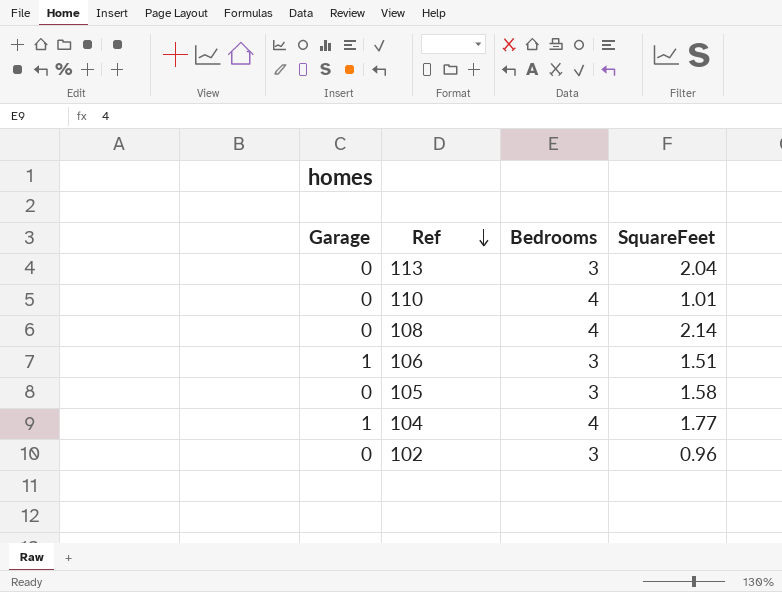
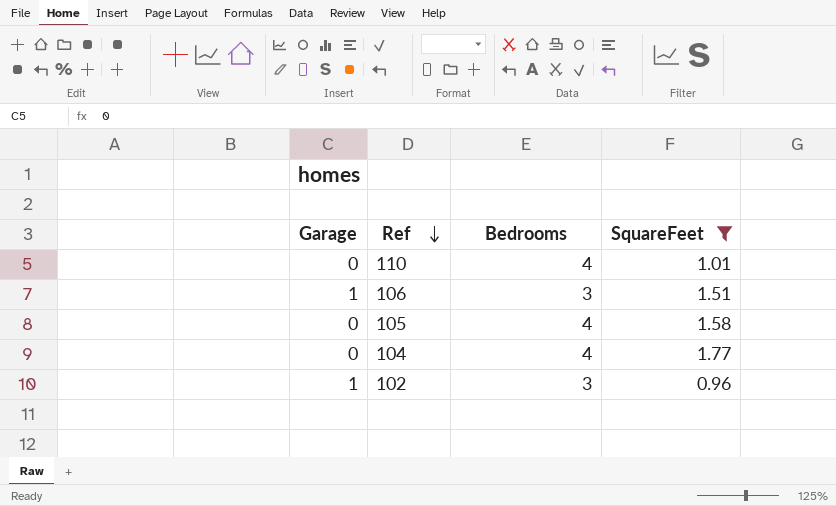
filter: none -> SquareFeet <= 1.77
105 | Bedrooms: 3 -> 4
104 | Garage: 1 -> 0
102 | Garage: 0 -> 1

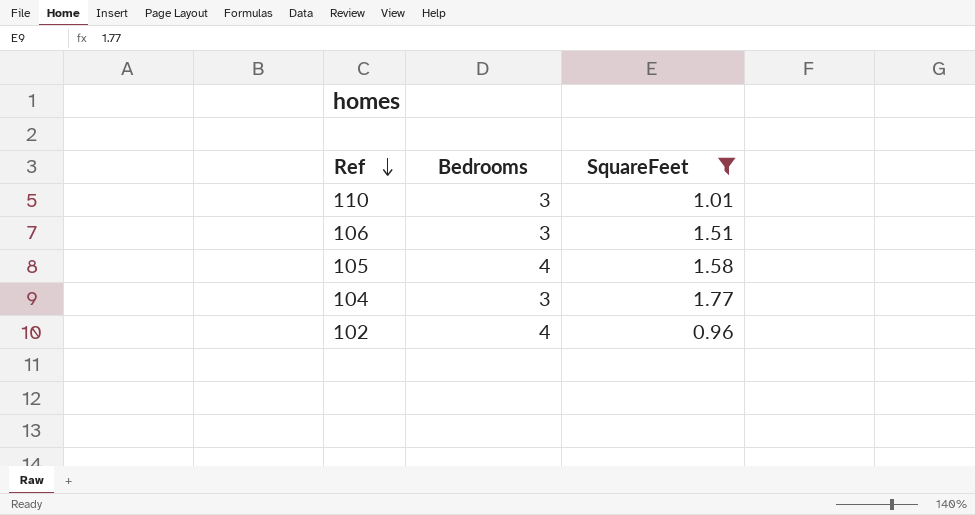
column Garage | position: 1 -> none
110 | Bedrooms: 4 -> 3
104 | Bedrooms: 4 -> 3
102 | Bedrooms: 3 -> 4

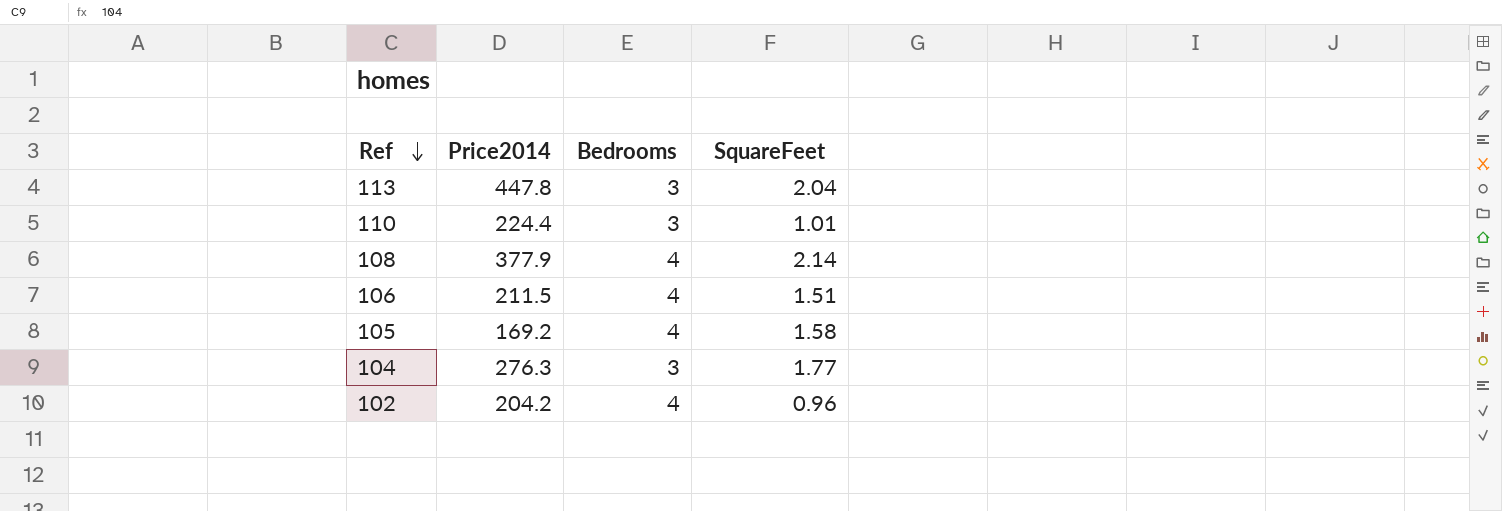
filter: SquareFeet <= 1.77 -> none
column Price2014 | position: none -> 2
106 | Bedrooms: 3 -> 4

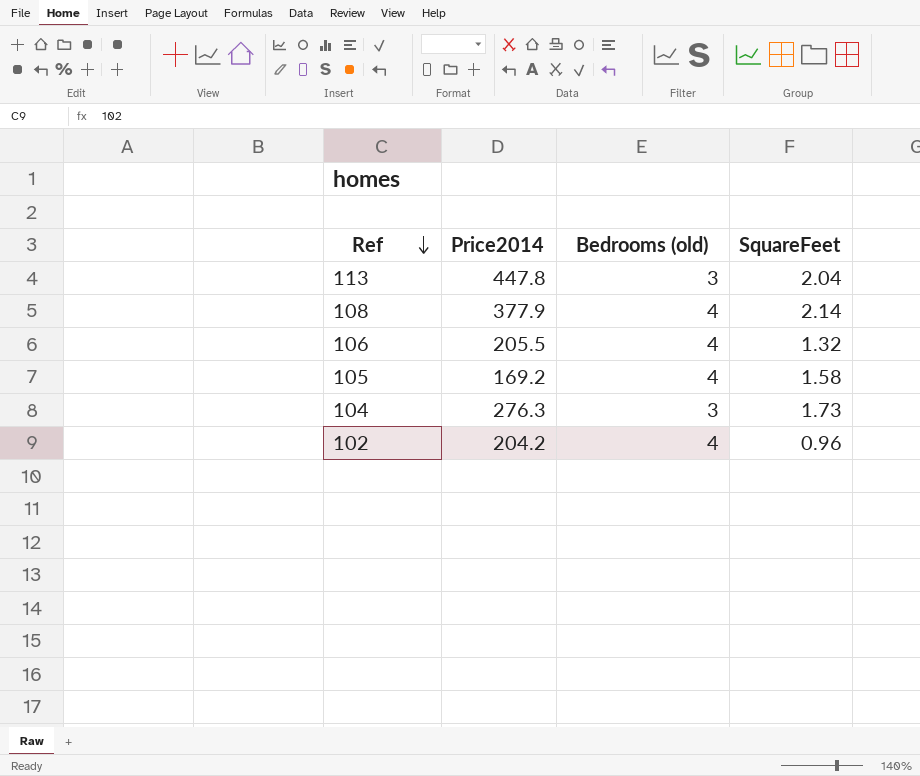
column name: Bedrooms -> Bedrooms (old)
row 110: 224.4 | 3 | 1.01 -> none
106 | Price2014: 211.5 -> 205.5
106 | SquareFeet: 1.51 -> 1.32
104 | SquareFeet: 1.77 -> 1.73

